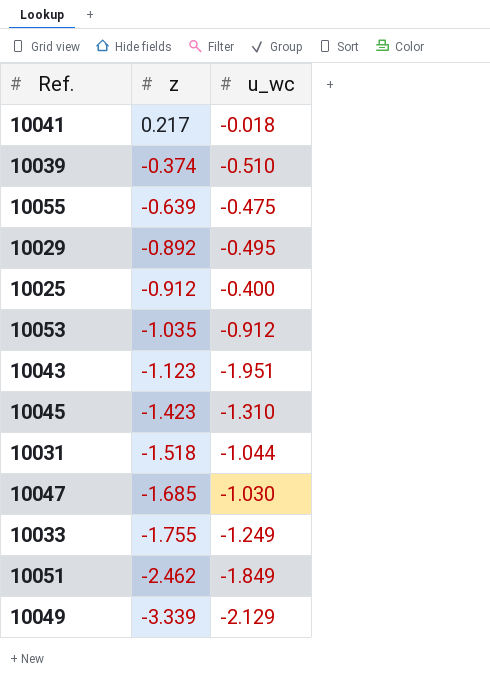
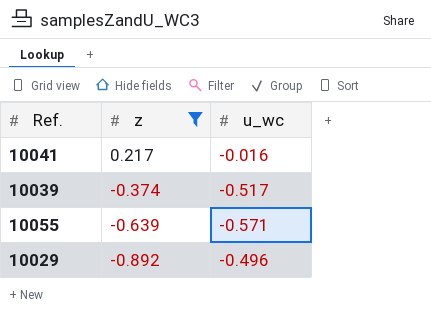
filter: none -> z >= -0.892
10041 | u_wc: -0.018 -> -0.016
10039 | u_wc: -0.510 -> -0.517
10055 | u_wc: -0.475 -> -0.571
10029 | u_wc: -0.495 -> -0.496

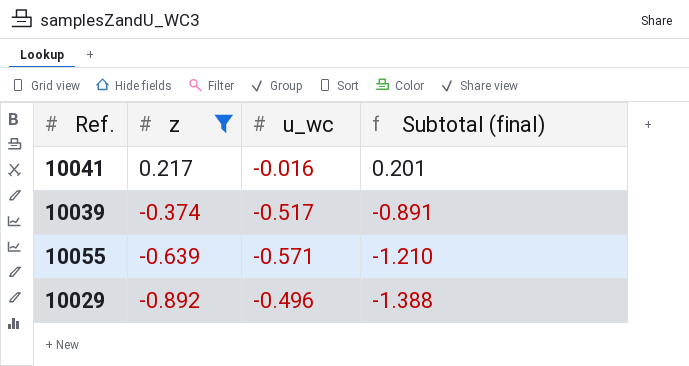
column Subtotal (final) | formula: none -> [z] + [u_wc]

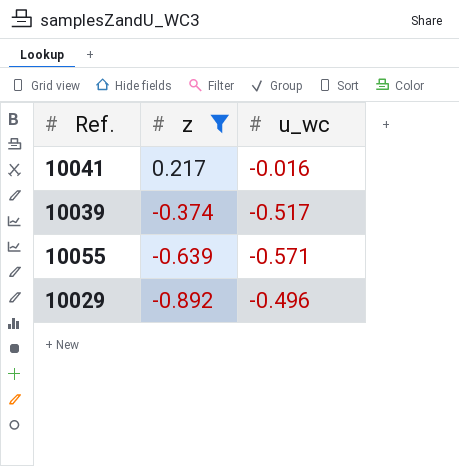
column Subtotal (final) | formula: [z] + [u_wc] -> none

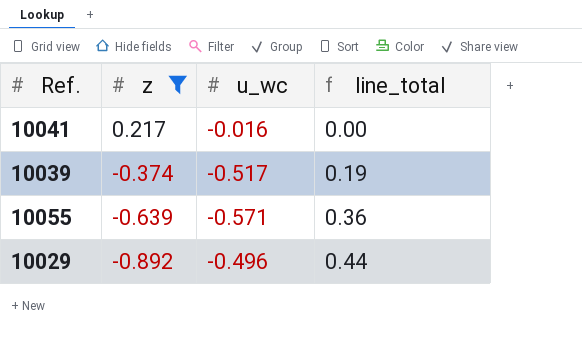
column line_total | formula: none -> [z] * [u_wc]

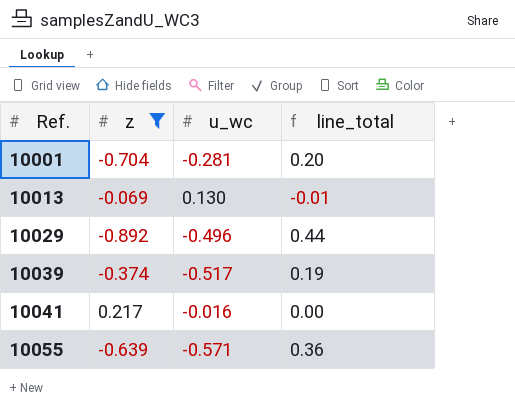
row order: z descending -> Ref. ascending
row 10001: none -> -0.704 | -0.281 | 0.20
row 10013: none -> -0.069 | 0.130 | -0.01

